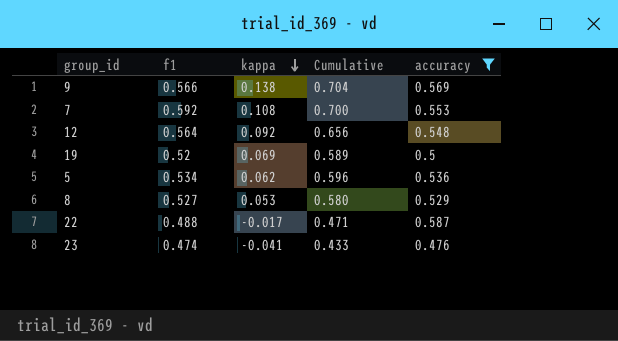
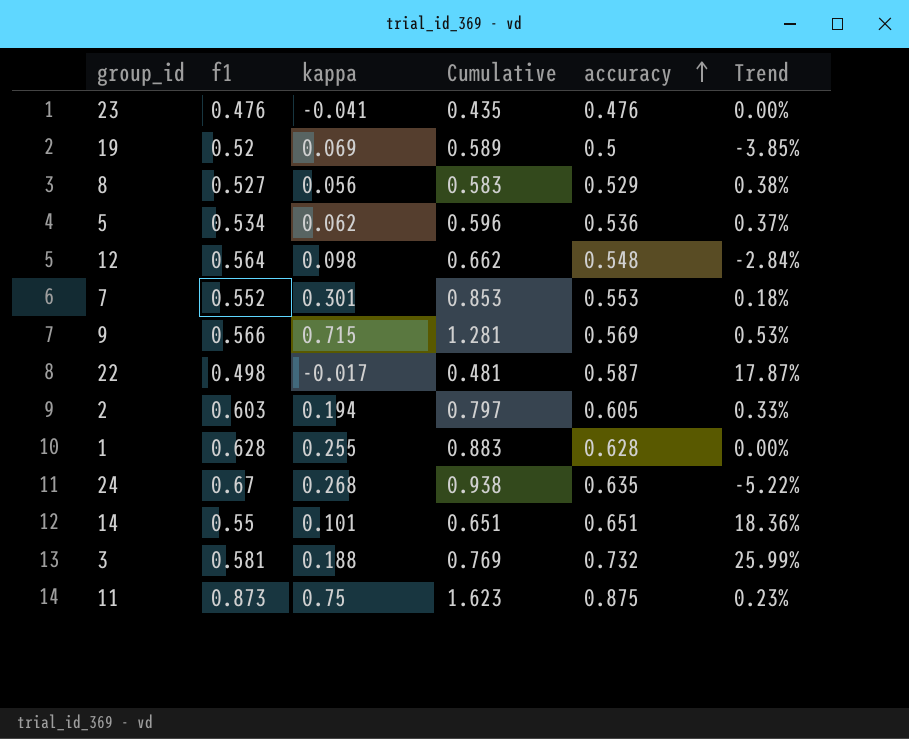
filter: accuracy <= 0.587 -> none
row order: kappa descending -> accuracy ascending
column Trend | formula: none -> ([accuracy] - [f1]) / [f1]
23 | f1: 0.474 -> 0.476
23 | Cumulative: 0.433 -> 0.435
8 | kappa: 0.053 -> 0.056
8 | Cumulative: 0.580 -> 0.583
12 | kappa: 0.092 -> 0.098
12 | Cumulative: 0.656 -> 0.662
7 | f1: 0.592 -> 0.552
7 | kappa: 0.108 -> 0.301
7 | Cumulative: 0.700 -> 0.853
9 | kappa: 0.138 -> 0.715
9 | Cumulative: 0.704 -> 1.281
22 | f1: 0.488 -> 0.498
22 | Cumulative: 0.471 -> 0.481

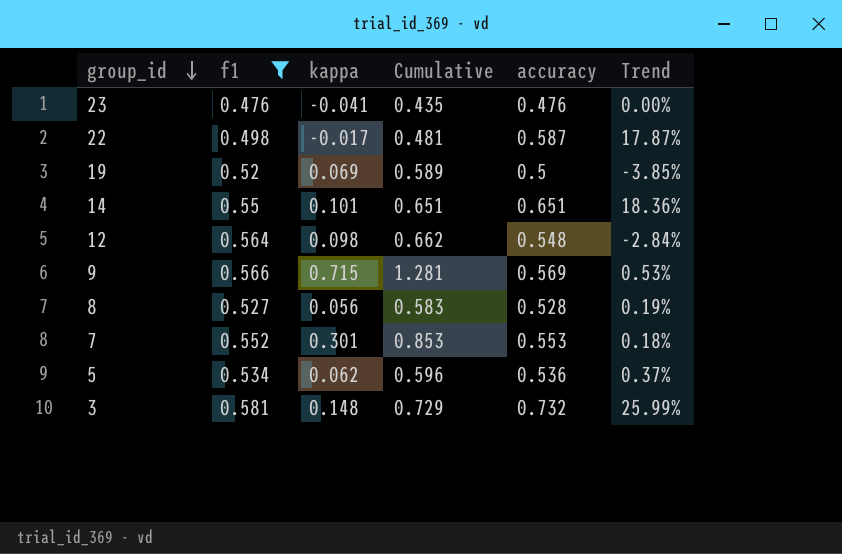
filter: none -> f1 <= 0.581
row order: accuracy ascending -> group_id descending
8 | accuracy: 0.529 -> 0.528
8 | Trend: 0.38% -> 0.19%
3 | kappa: 0.188 -> 0.148
3 | Cumulative: 0.769 -> 0.729

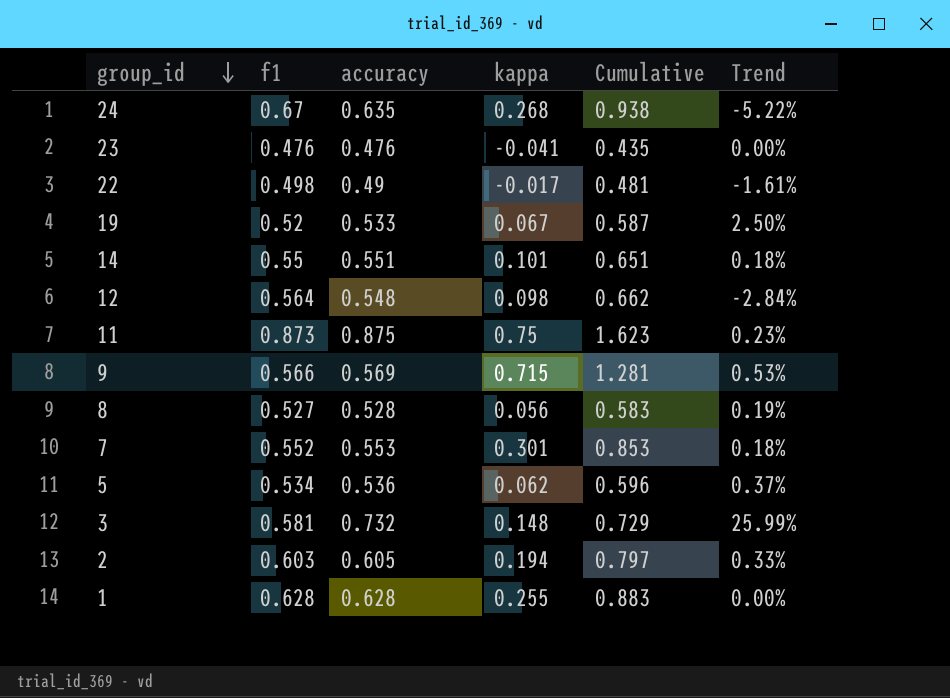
filter: f1 <= 0.581 -> none
column accuracy | position: 5 -> 3
22 | accuracy: 0.587 -> 0.49
22 | Trend: 17.87% -> -1.61%
19 | accuracy: 0.5 -> 0.533
19 | kappa: 0.069 -> 0.067
19 | Cumulative: 0.589 -> 0.587
19 | Trend: -3.85% -> 2.50%
14 | accuracy: 0.651 -> 0.551
14 | Trend: 18.36% -> 0.18%

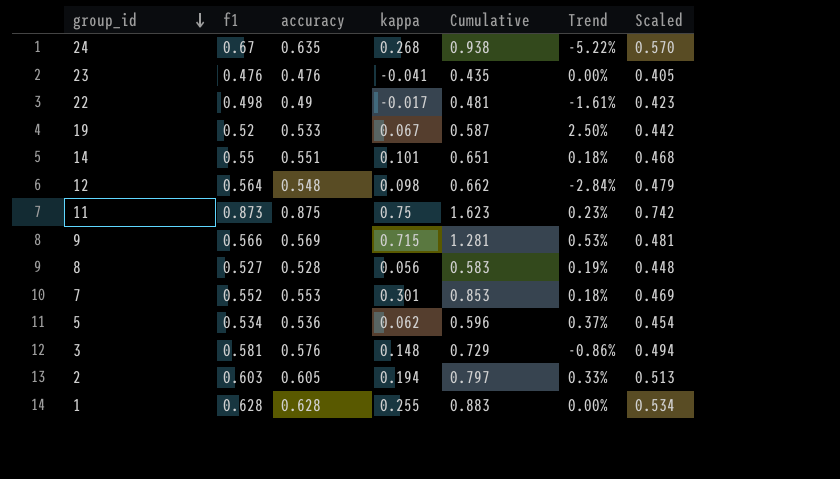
column Scaled | formula: none -> [f1] * 0.85
3 | accuracy: 0.732 -> 0.576
3 | Trend: 25.99% -> -0.86%

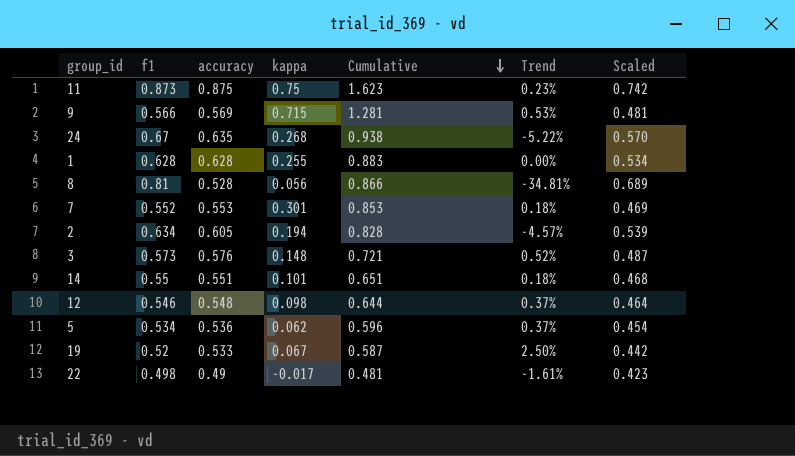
row order: group_id descending -> Cumulative descending
row 23: 0.476 | 0.476 | -0.041 | 0.435 | 0.00% | 0.405 -> none
8 | f1: 0.527 -> 0.81
8 | Cumulative: 0.583 -> 0.866
8 | Trend: 0.19% -> -34.81%
8 | Scaled: 0.448 -> 0.689
2 | f1: 0.603 -> 0.634
2 | Cumulative: 0.797 -> 0.828
2 | Trend: 0.33% -> -4.57%
2 | Scaled: 0.513 -> 0.539
3 | f1: 0.581 -> 0.573
3 | Cumulative: 0.729 -> 0.721
3 | Trend: -0.86% -> 0.52%
3 | Scaled: 0.494 -> 0.487
12 | f1: 0.564 -> 0.546
12 | Cumulative: 0.662 -> 0.644
12 | Trend: -2.84% -> 0.37%
12 | Scaled: 0.479 -> 0.464

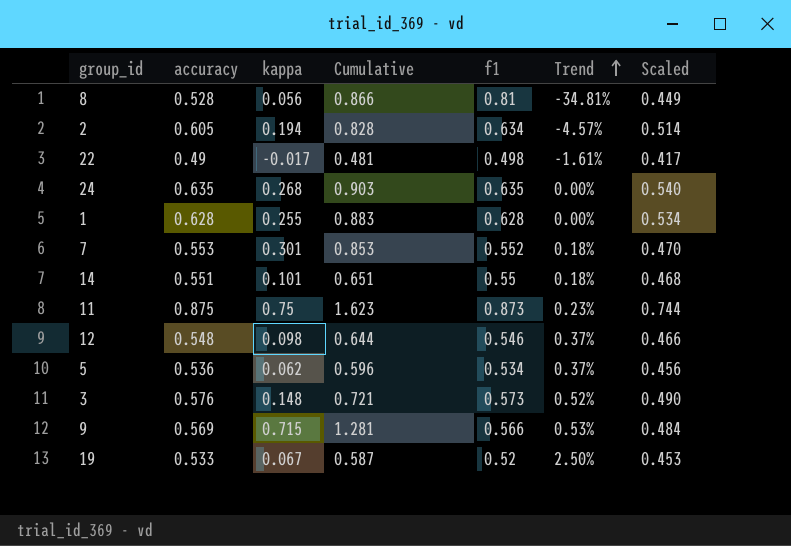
row order: Cumulative descending -> Trend ascending
column f1 | position: 2 -> 5
column Scaled | formula: [f1] * 0.85 -> [accuracy] * 0.85
24 | Cumulative: 0.938 -> 0.903
24 | f1: 0.67 -> 0.635
24 | Trend: -5.22% -> 0.00%

